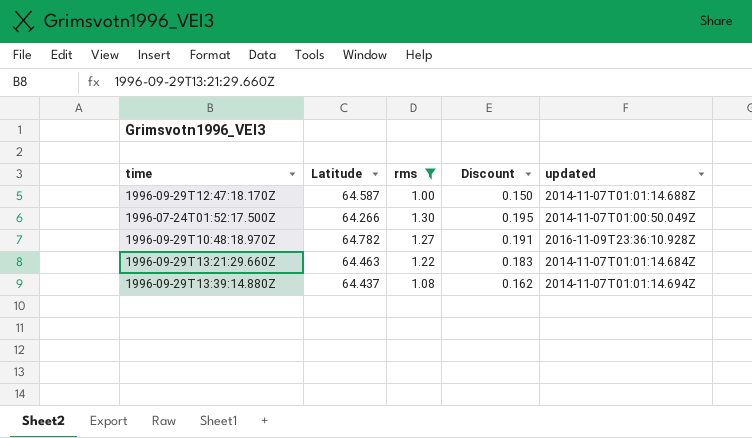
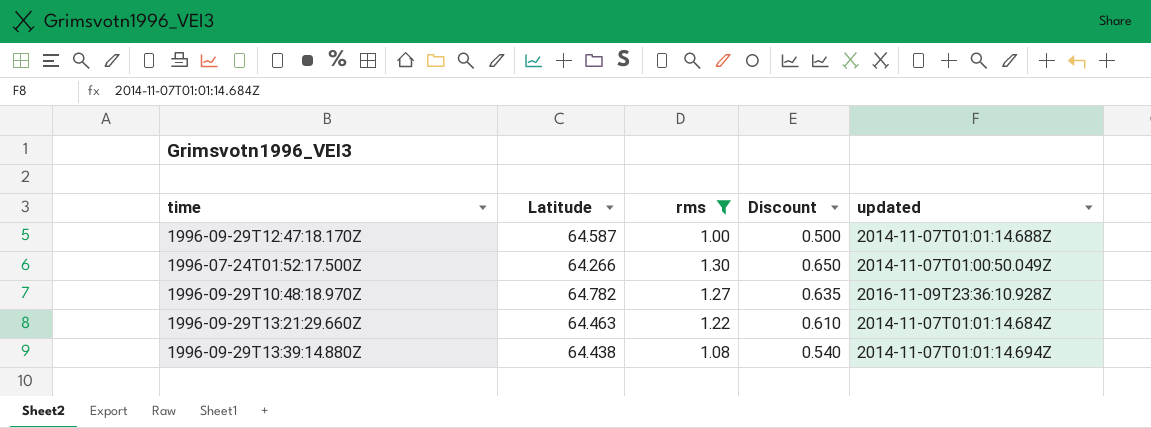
column Discount | formula: [rms] * 0.15 -> [rms] * 0.5
1996-09-29T13:39:14.880Z | Latitude: 64.437 -> 64.438

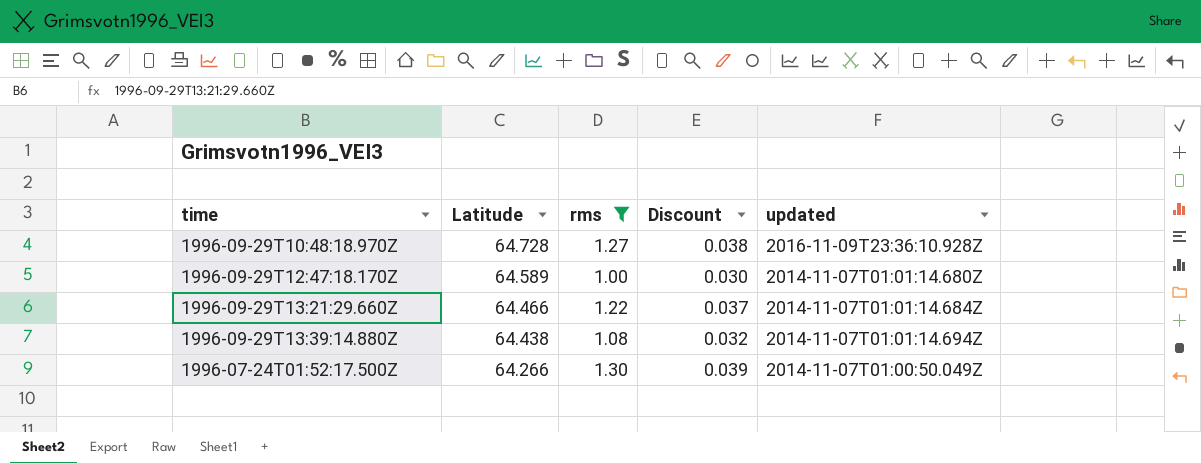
row order: none -> Latitude descending
column Discount | formula: [rms] * 0.5 -> [rms] * 0.03
1996-09-29T10:48:18.970Z | Latitude: 64.782 -> 64.728
1996-09-29T12:47:18.170Z | Latitude: 64.587 -> 64.589
1996-09-29T12:47:18.170Z | updated: 2014-11-07T01:01:14.688Z -> 2014-11-07T01:01:14.680Z
1996-09-29T13:21:29.660Z | Latitude: 64.463 -> 64.466

